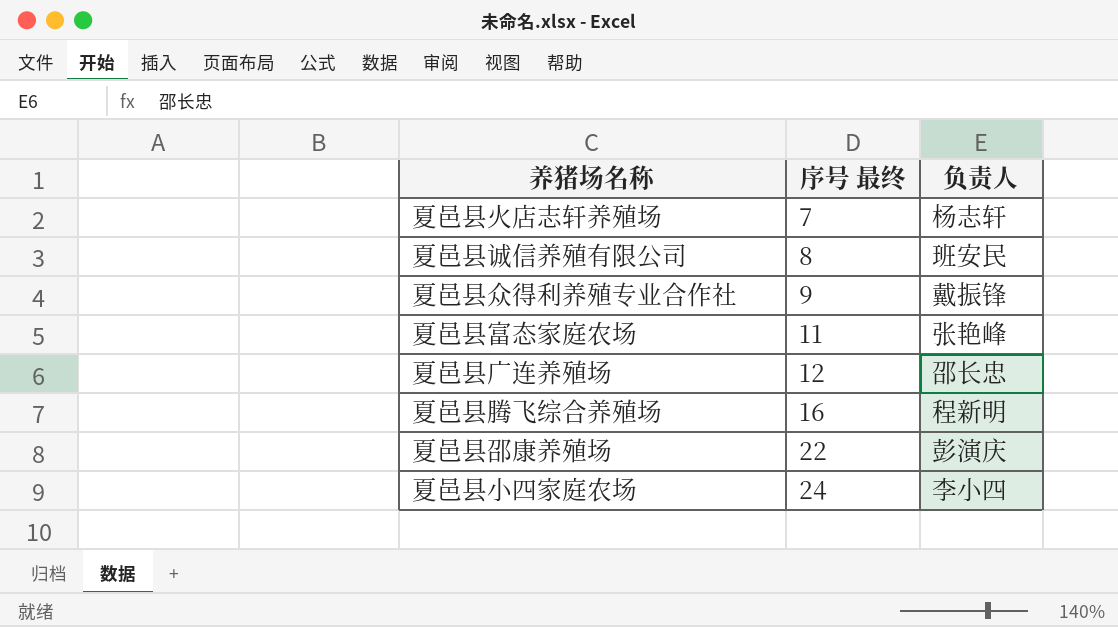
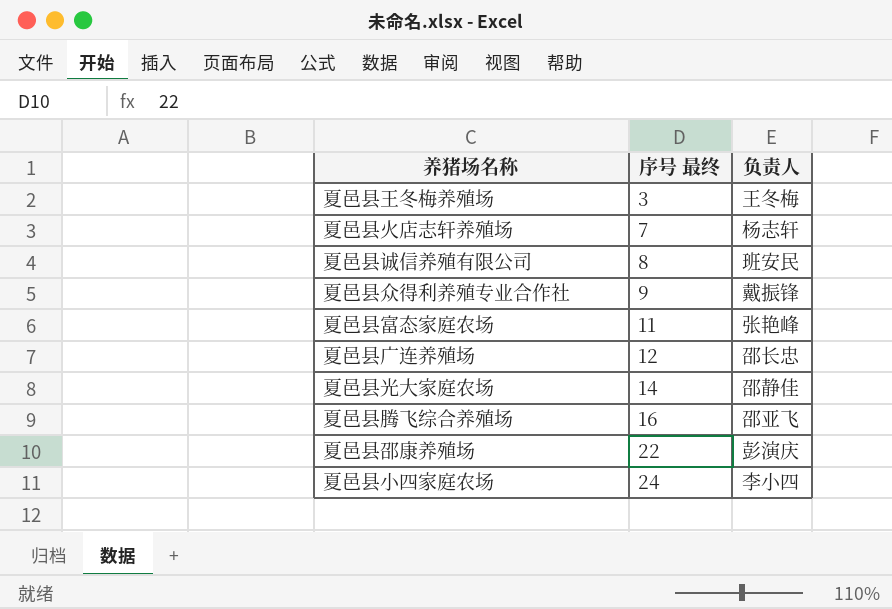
row 夏邑县王冬梅养殖场: none -> 3 | 王冬梅
row 夏邑县光大家庭农场: none -> 14 | 邵静佳
夏邑县腾飞综合养殖场 | 负责人: 程新明 -> 邵亚飞

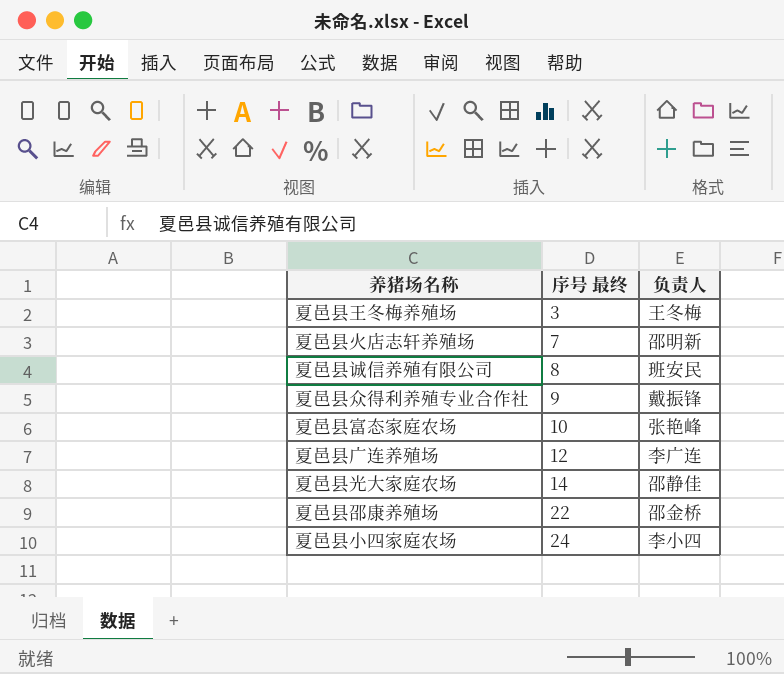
row 夏邑县腾飞综合养殖场: 16 | 邵亚飞 -> none
夏邑县火店志轩养殖场 | 负责人: 杨志轩 -> 邵明新
夏邑县富态家庭农场 | 序号 最终: 11 -> 10
夏邑县广连养殖场 | 负责人: 邵长忠 -> 李广连
夏邑县邵康养殖场 | 负责人: 彭演庆 -> 邵金桥

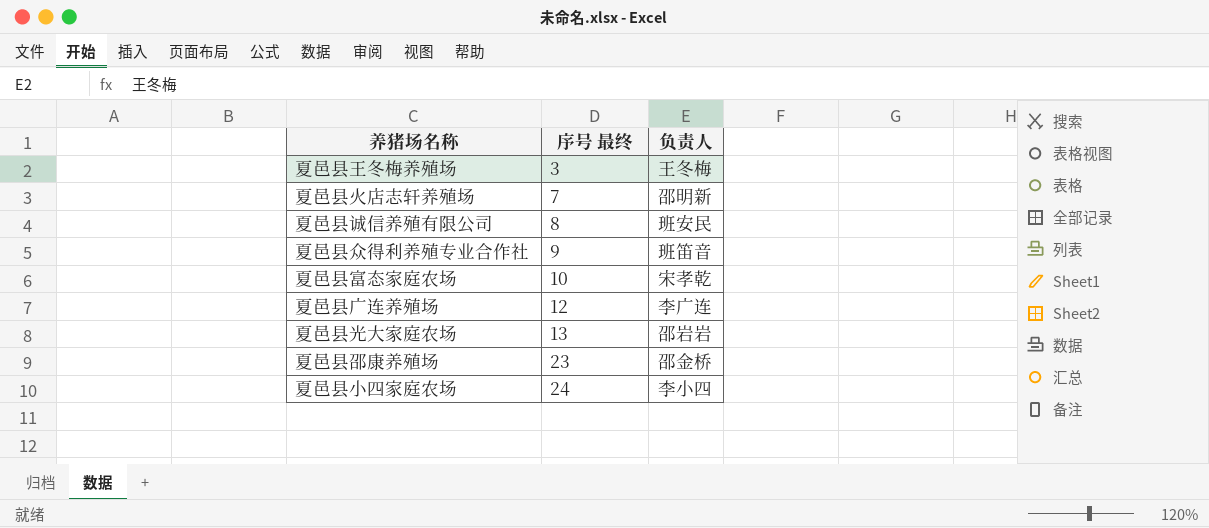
夏邑县众得利养殖专业合作社 | 负责人: 戴振锋 -> 班笛音
夏邑县富态家庭农场 | 负责人: 张艳峰 -> 宋孝乾
夏邑县光大家庭农场 | 序号 最终: 14 -> 13
夏邑县光大家庭农场 | 负责人: 邵静佳 -> 邵岩岩
夏邑县邵康养殖场 | 序号 最终: 22 -> 23

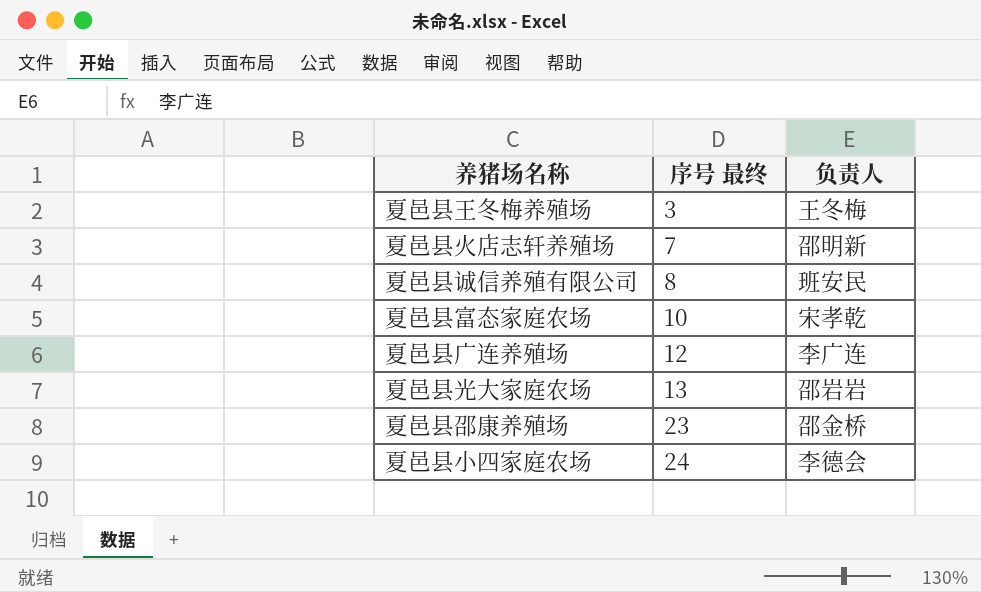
row 夏邑县众得利养殖专业合作社: 9 | 班笛音 -> none
夏邑县小四家庭农场 | 负责人: 李小四 -> 李德会

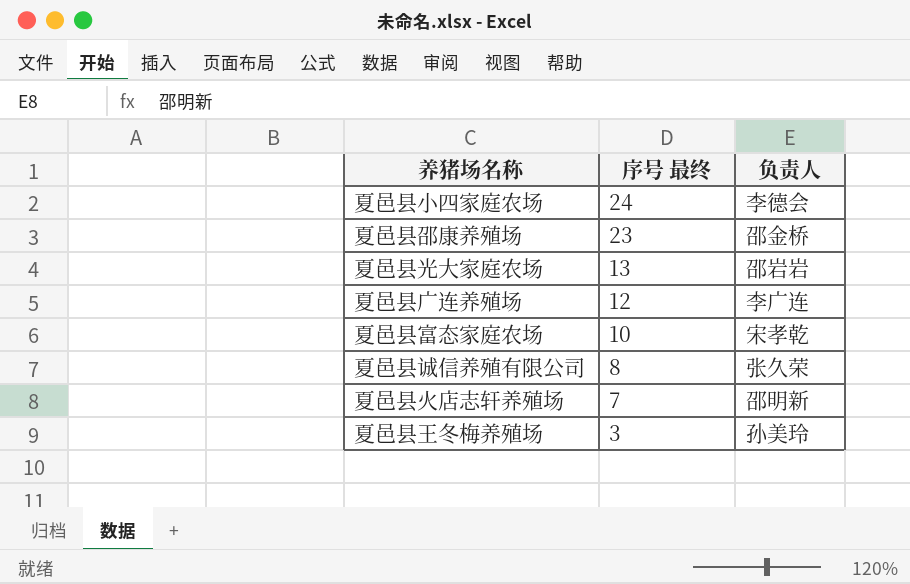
row order: 序号 最终 ascending -> 序号 最终 descending
夏邑县诚信养殖有限公司 | 负责人: 班安民 -> 张久荣
夏邑县王冬梅养殖场 | 负责人: 王冬梅 -> 孙美玲

